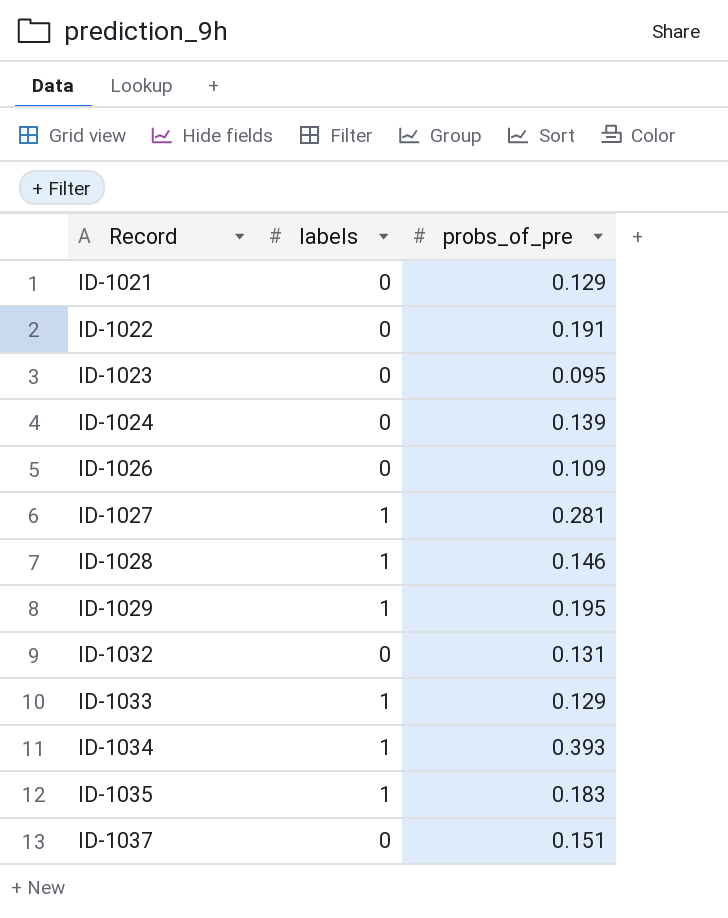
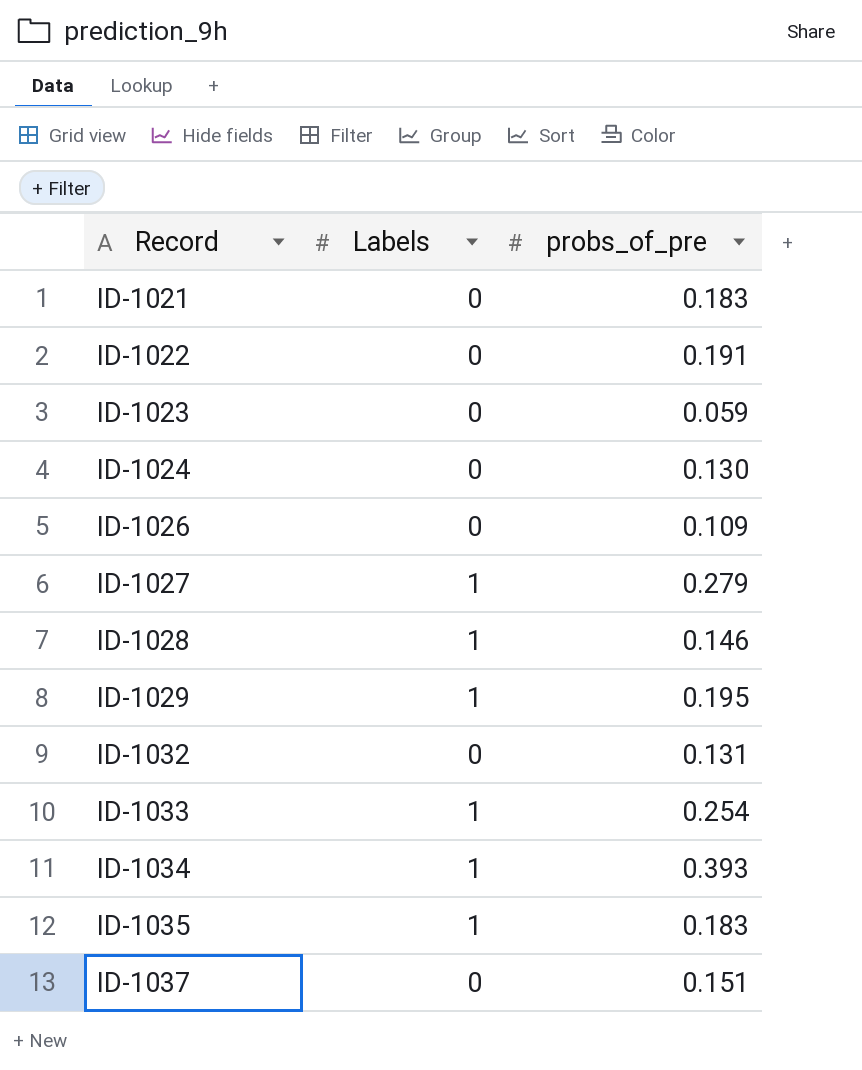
column name: labels -> Labels
ID-1021 | probs_of_pre: 0.129 -> 0.183
ID-1023 | probs_of_pre: 0.095 -> 0.059
ID-1024 | probs_of_pre: 0.139 -> 0.130
ID-1027 | probs_of_pre: 0.281 -> 0.279
ID-1033 | probs_of_pre: 0.129 -> 0.254

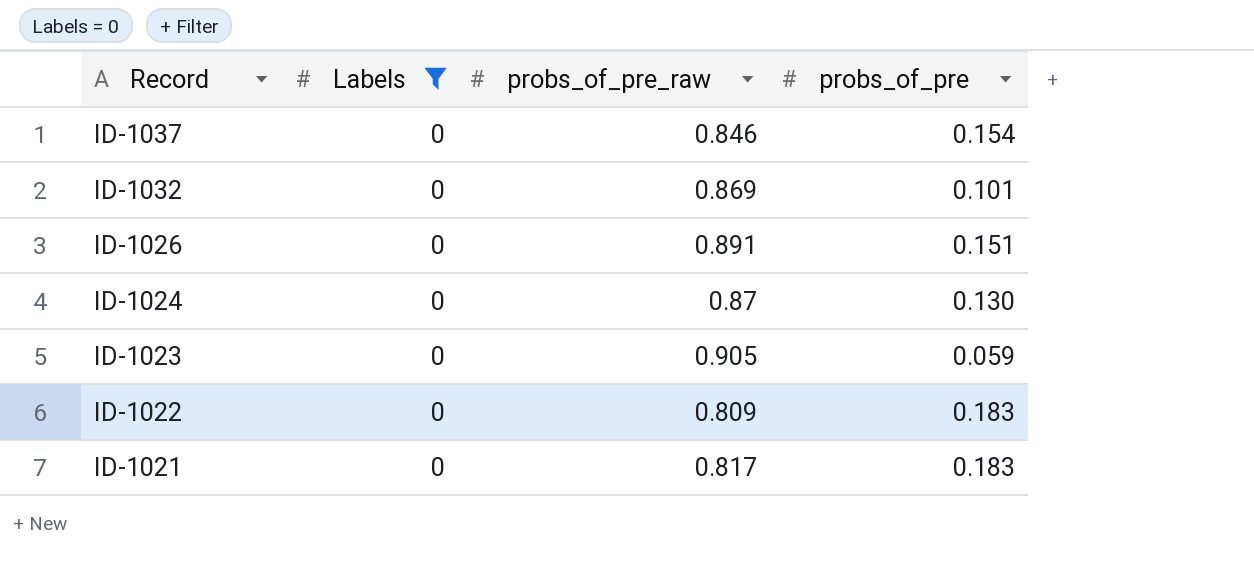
filter: none -> Labels = 0
row order: Record ascending -> Record descending
column probs_of_pre_raw | position: none -> 3
ID-1037 | probs_of_pre: 0.151 -> 0.154
ID-1032 | probs_of_pre: 0.131 -> 0.101
ID-1026 | probs_of_pre: 0.109 -> 0.151
ID-1022 | probs_of_pre: 0.191 -> 0.183

